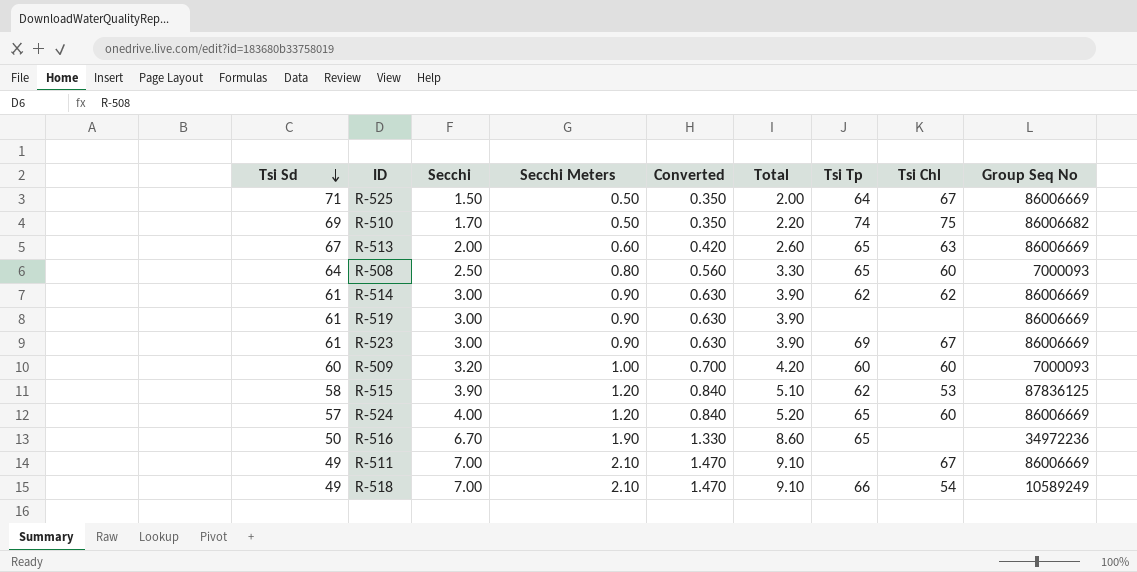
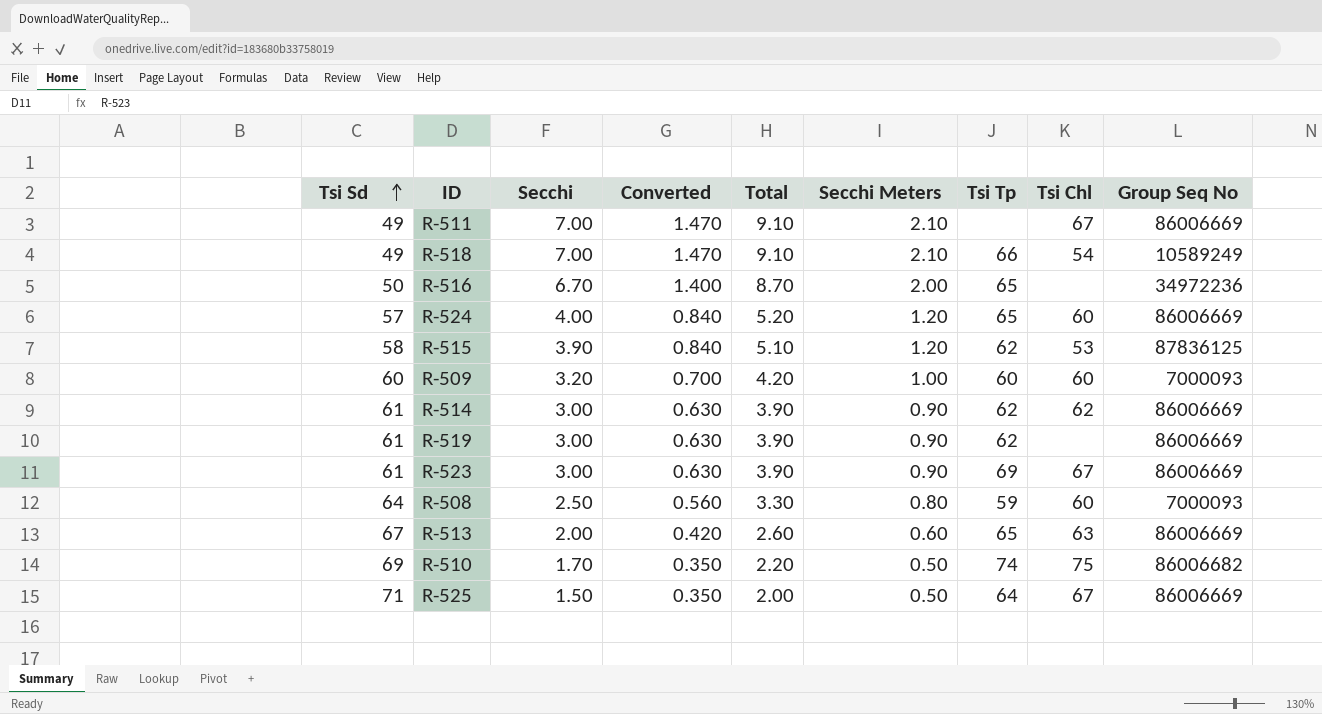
row order: Tsi Sd descending -> Tsi Sd ascending
column Secchi Meters | position: 4 -> 6
R-516 | Converted: 1.330 -> 1.400
R-516 | Total: 8.60 -> 8.70
R-516 | Secchi Meters: 1.90 -> 2.00
R-519 | Tsi Tp: none -> 62
R-508 | Tsi Tp: 65 -> 59

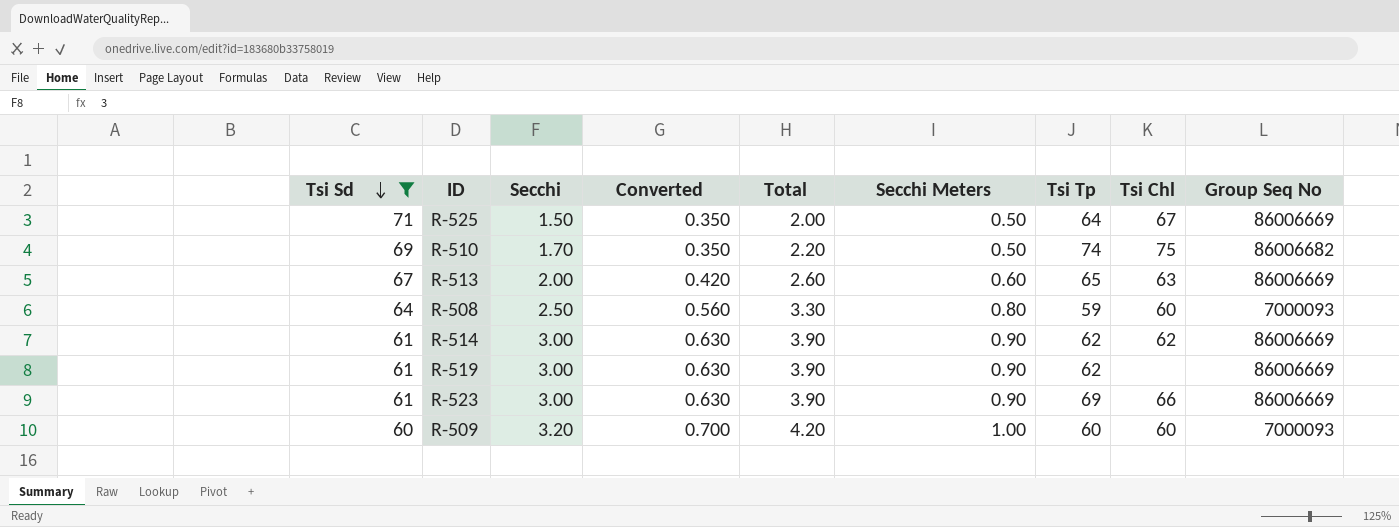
filter: none -> Tsi Sd >= 60
row order: Tsi Sd ascending -> Tsi Sd descending
R-523 | Tsi Chl: 67 -> 66

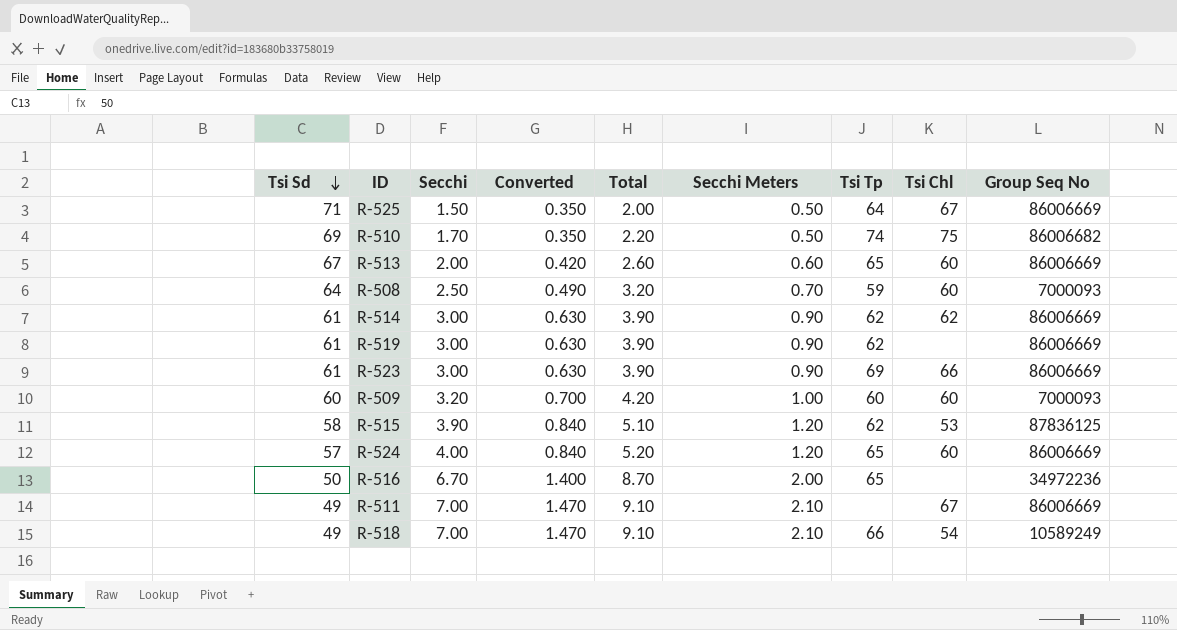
filter: Tsi Sd >= 60 -> none
R-513 | Tsi Chl: 63 -> 60
R-508 | Converted: 0.560 -> 0.490
R-508 | Total: 3.30 -> 3.20
R-508 | Secchi Meters: 0.80 -> 0.70

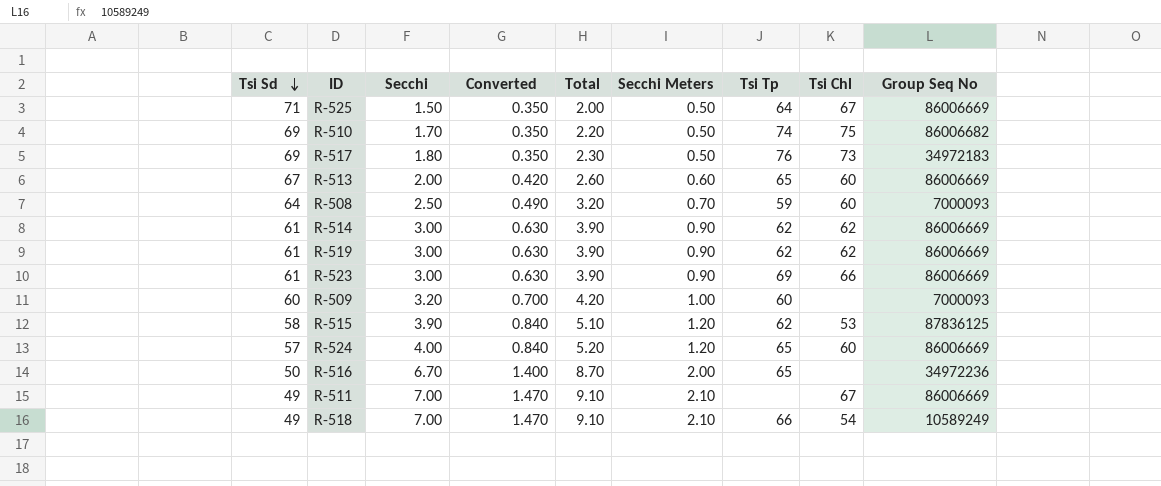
row R-517: none -> 69 | 1.80 | 0.350 | 2.30 | 0.50 | 76 | 73 | 34972183
R-519 | Tsi Chl: none -> 62
R-509 | Tsi Chl: 60 -> none

